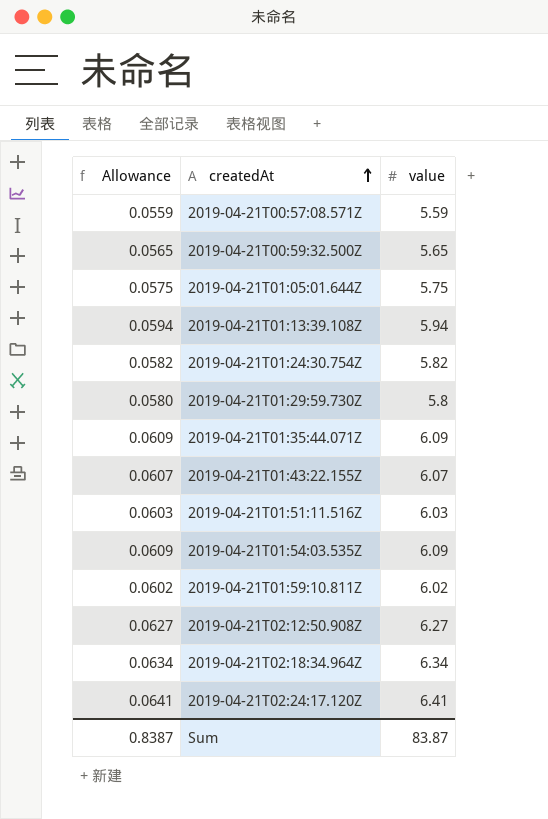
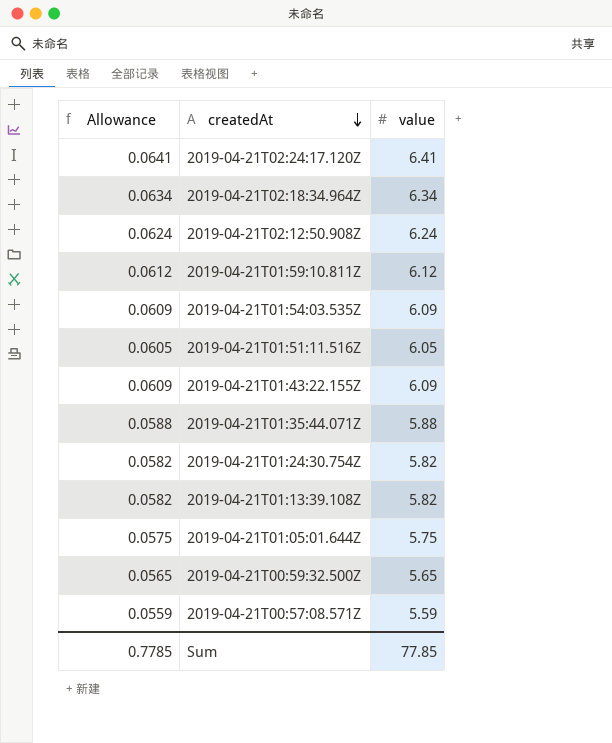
row order: createdAt ascending -> createdAt descending
row 2019-04-21T01:29:59.730Z: 0.0580 | 5.8 -> none
2019-04-21T02:12:50.908Z | Allowance: 0.0627 -> 0.0624
2019-04-21T02:12:50.908Z | value: 6.27 -> 6.24
2019-04-21T01:59:10.811Z | Allowance: 0.0602 -> 0.0612
2019-04-21T01:59:10.811Z | value: 6.02 -> 6.12
2019-04-21T01:51:11.516Z | Allowance: 0.0603 -> 0.0605
2019-04-21T01:51:11.516Z | value: 6.03 -> 6.05
2019-04-21T01:43:22.155Z | Allowance: 0.0607 -> 0.0609
2019-04-21T01:43:22.155Z | value: 6.07 -> 6.09
2019-04-21T01:35:44.071Z | Allowance: 0.0609 -> 0.0588
2019-04-21T01:35:44.071Z | value: 6.09 -> 5.88
2019-04-21T01:13:39.108Z | Allowance: 0.0594 -> 0.0582
2019-04-21T01:13:39.108Z | value: 5.94 -> 5.82
Sum | Allowance: 0.8387 -> 0.7785
Sum | value: 83.87 -> 77.85

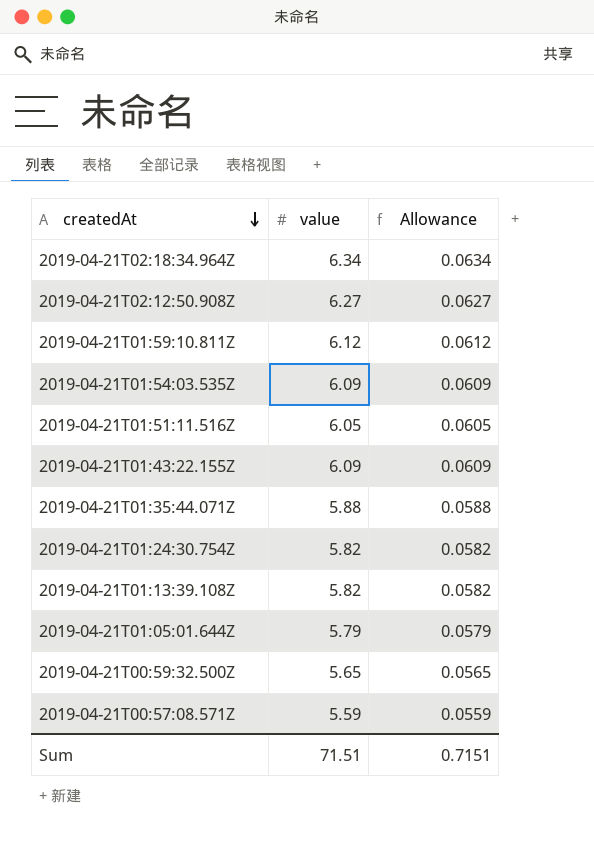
column Allowance | position: 1 -> 3
row 2019-04-21T02:24:17.120Z: 0.0641 | 6.41 -> none
2019-04-21T02:12:50.908Z | value: 6.24 -> 6.27
2019-04-21T02:12:50.908Z | Allowance: 0.0624 -> 0.0627
2019-04-21T01:05:01.644Z | value: 5.75 -> 5.79
2019-04-21T01:05:01.644Z | Allowance: 0.0575 -> 0.0579
Sum | value: 77.85 -> 71.51
Sum | Allowance: 0.7785 -> 0.7151

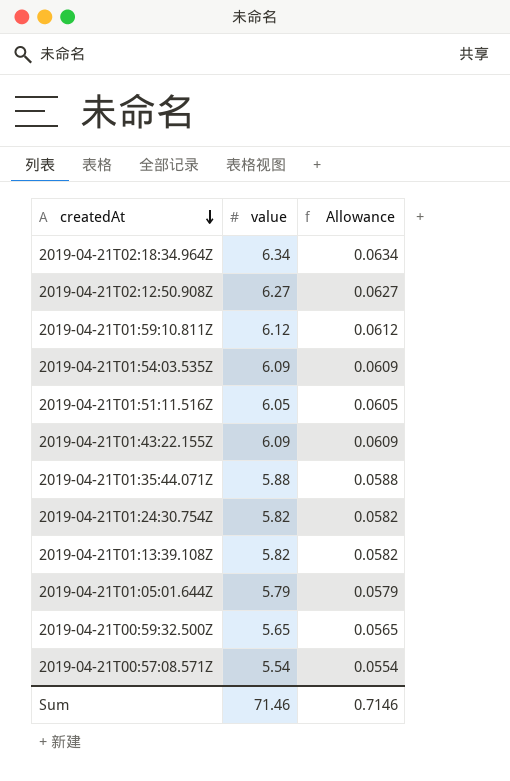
2019-04-21T00:57:08.571Z | value: 5.59 -> 5.54
2019-04-21T00:57:08.571Z | Allowance: 0.0559 -> 0.0554
Sum | value: 71.51 -> 71.46
Sum | Allowance: 0.7151 -> 0.7146

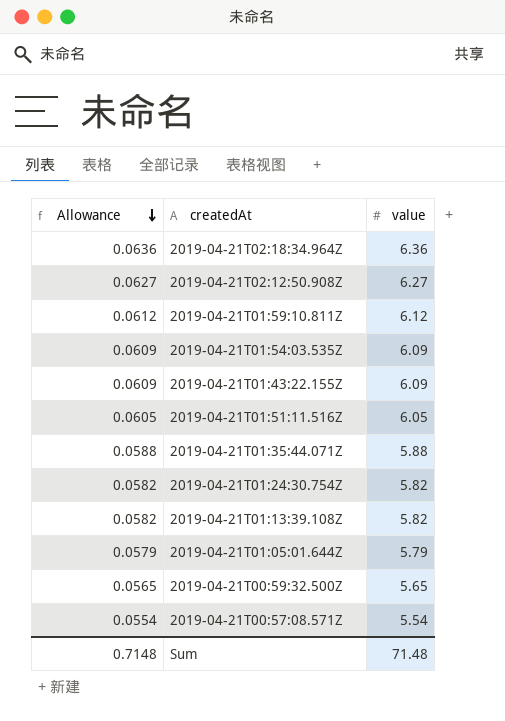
row order: createdAt descending -> Allowance descending
column Allowance | position: 3 -> 1
2019-04-21T02:18:34.964Z | Allowance: 0.0634 -> 0.0636
2019-04-21T02:18:34.964Z | value: 6.34 -> 6.36
Sum | Allowance: 0.7146 -> 0.7148
Sum | value: 71.46 -> 71.48

